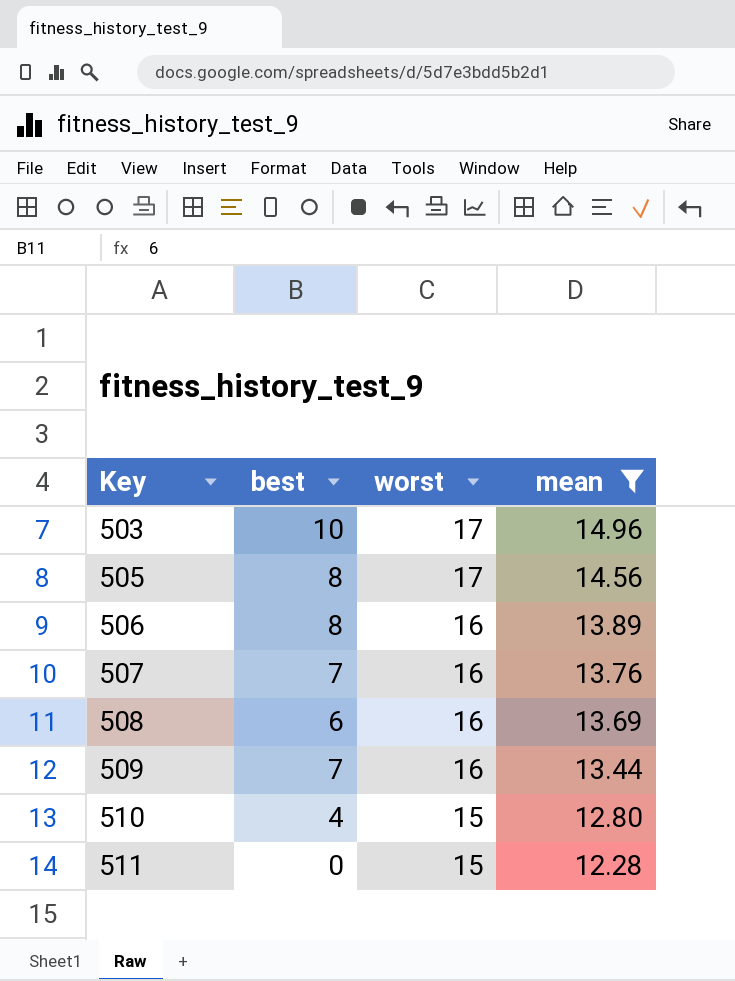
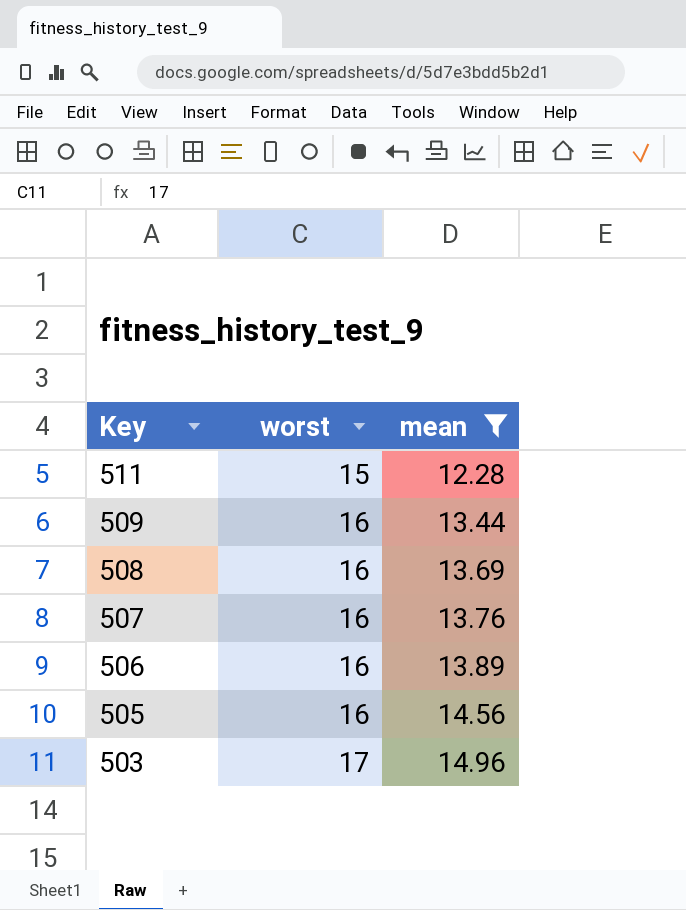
row order: Key ascending -> Key descending
column best | position: 2 -> none
row 510: 4 | 15 | 12.80 -> none
505 | worst: 17 -> 16

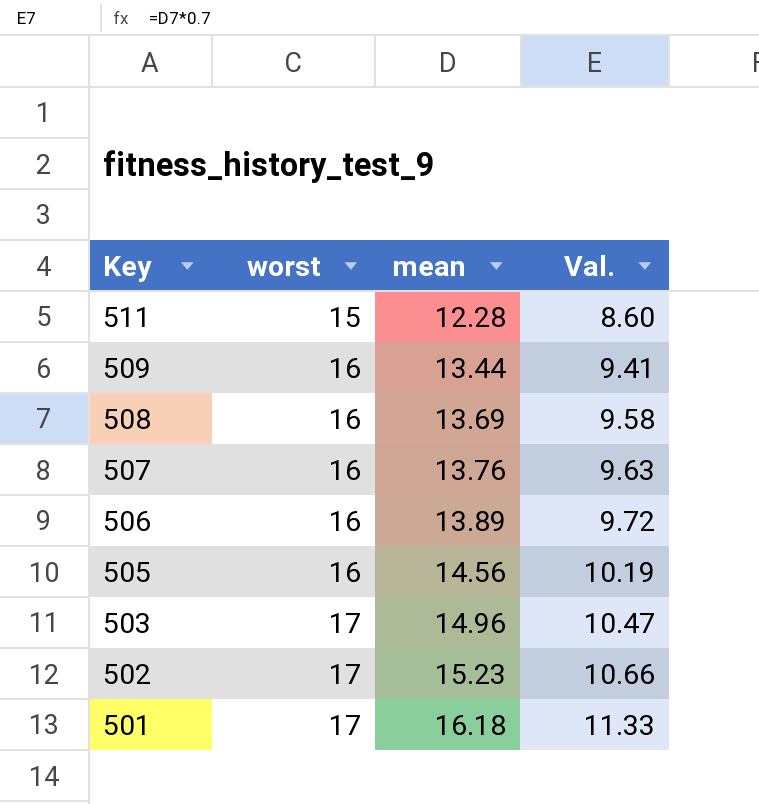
filter: mean <= 14.96 -> none
column Val. | formula: none -> [mean] * 0.7

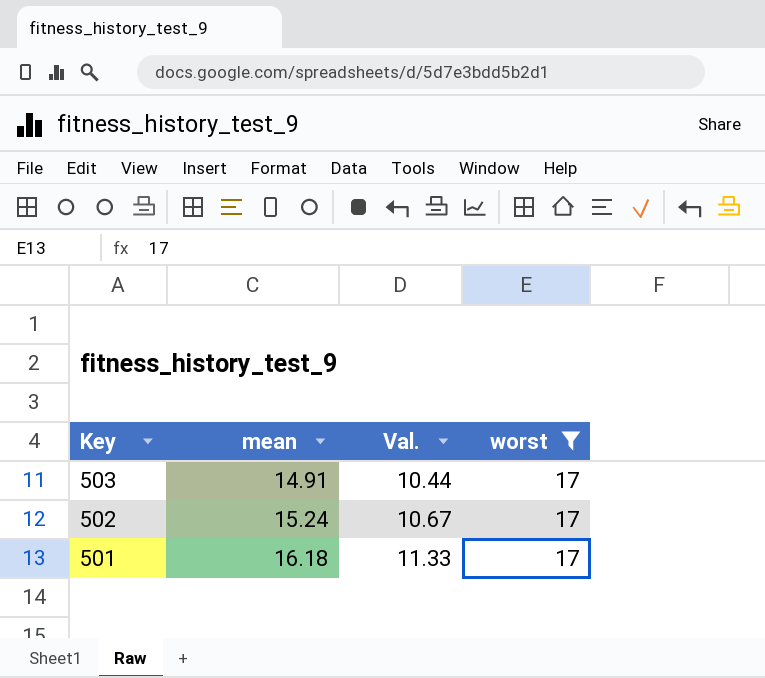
filter: none -> worst = 17
column worst | position: 2 -> 4
503 | mean: 14.96 -> 14.91
503 | Val.: 10.47 -> 10.44
502 | mean: 15.23 -> 15.24
502 | Val.: 10.66 -> 10.67

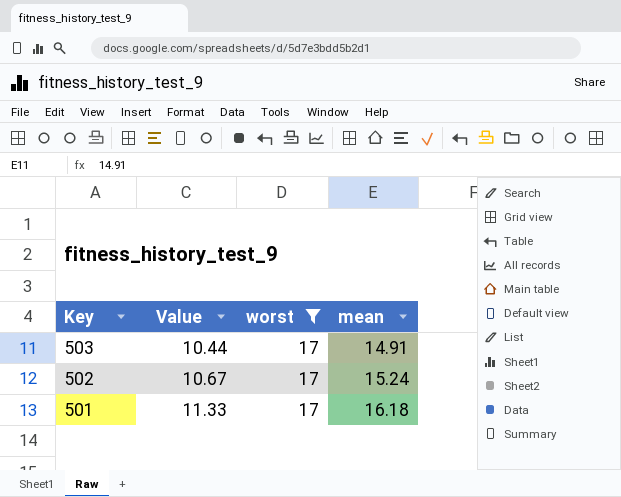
column name: Val. -> Value
column mean | position: 2 -> 4

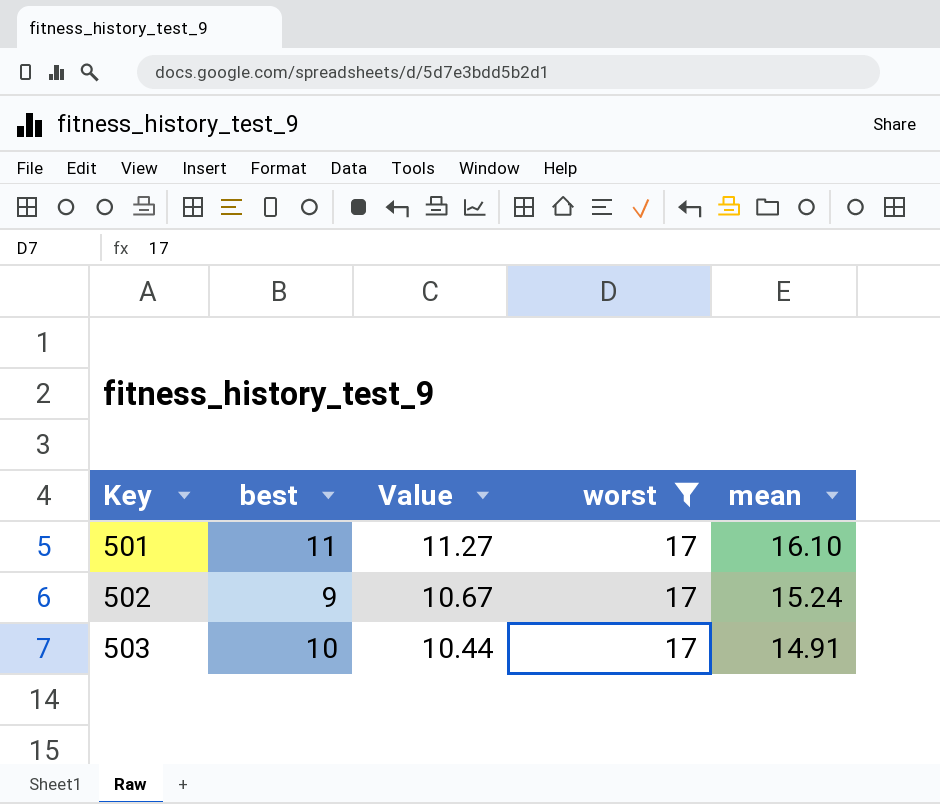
row order: Key descending -> Key ascending
column best | position: none -> 2
501 | Value: 11.33 -> 11.27
501 | mean: 16.18 -> 16.10

